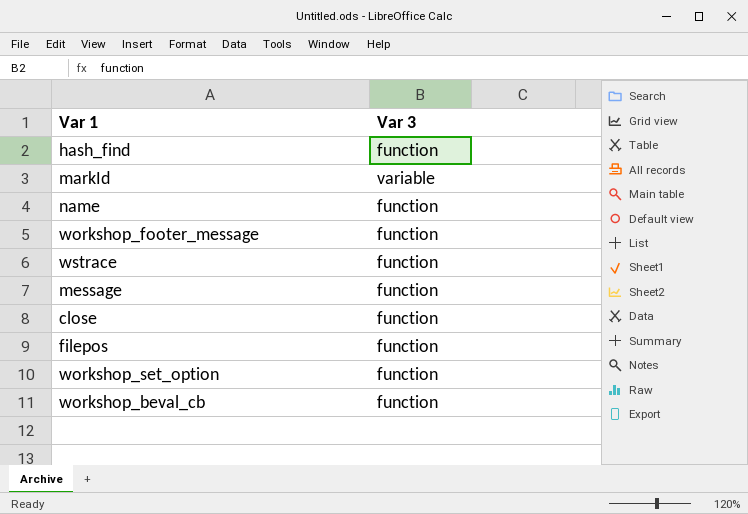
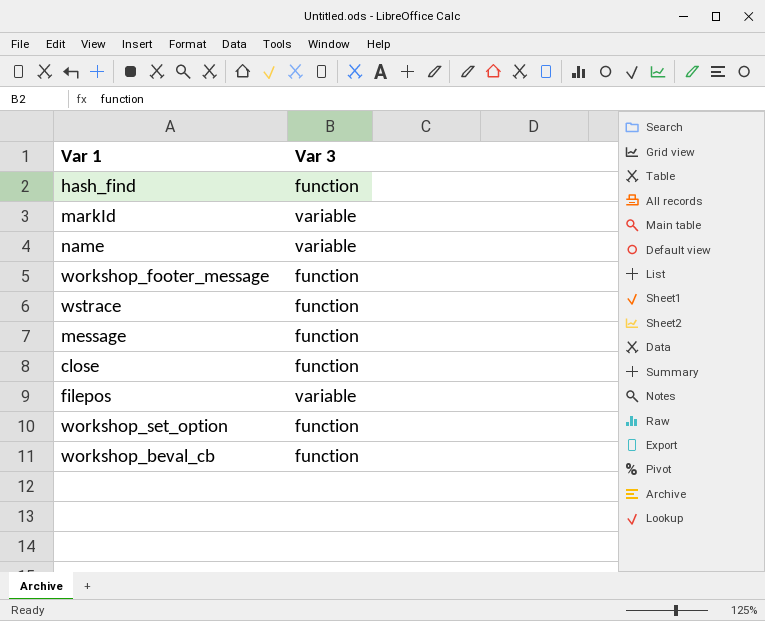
name | Var 3: function -> variable
filepos | Var 3: function -> variable

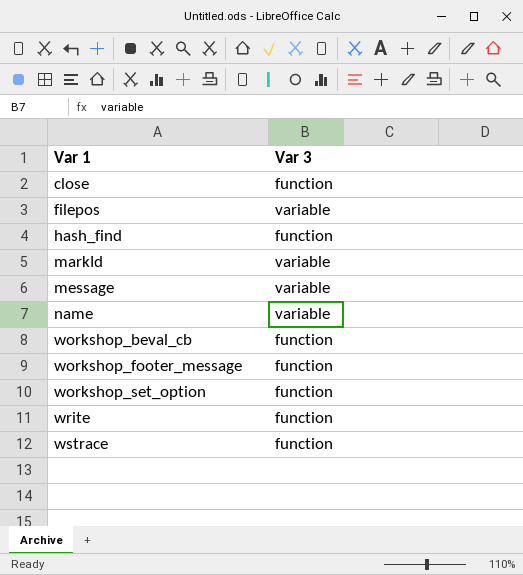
row order: none -> Var 1 ascending
message | Var 3: function -> variable
row write: none -> function

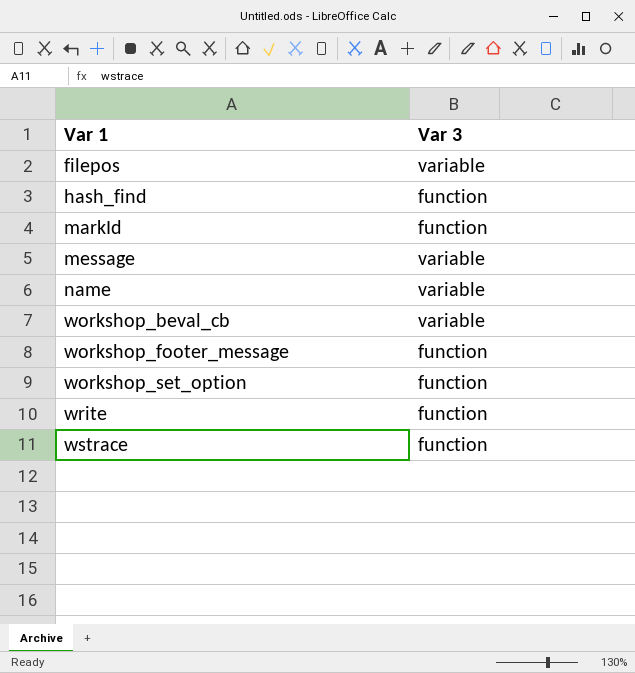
row close: function -> none
markId | Var 3: variable -> function
workshop_beval_cb | Var 3: function -> variable

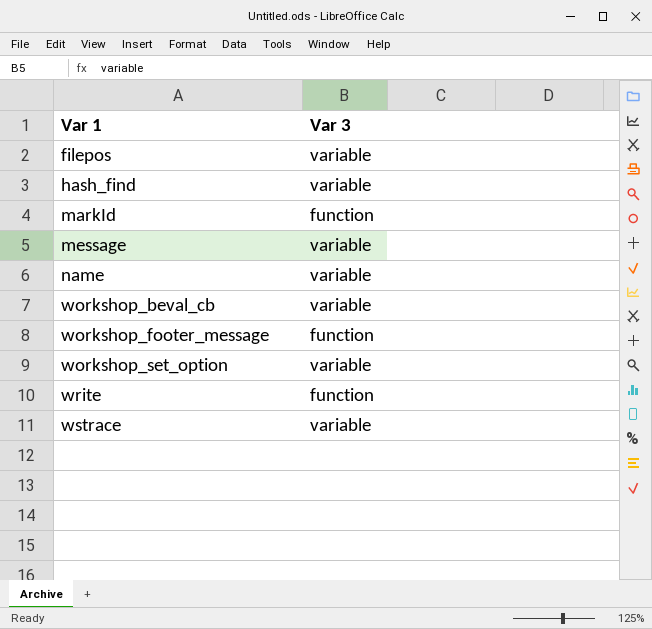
hash_find | Var 3: function -> variable
workshop_set_option | Var 3: function -> variable
wstrace | Var 3: function -> variable

